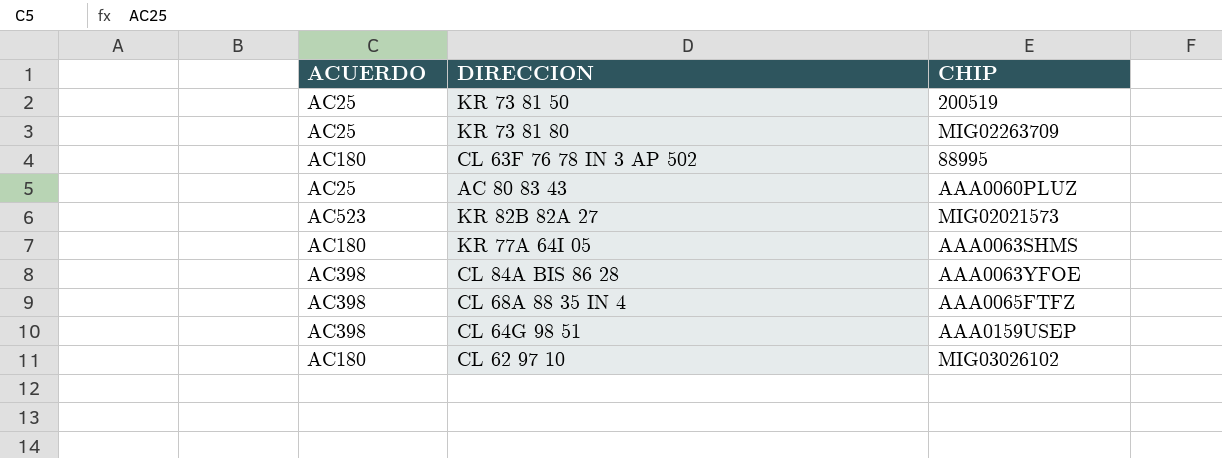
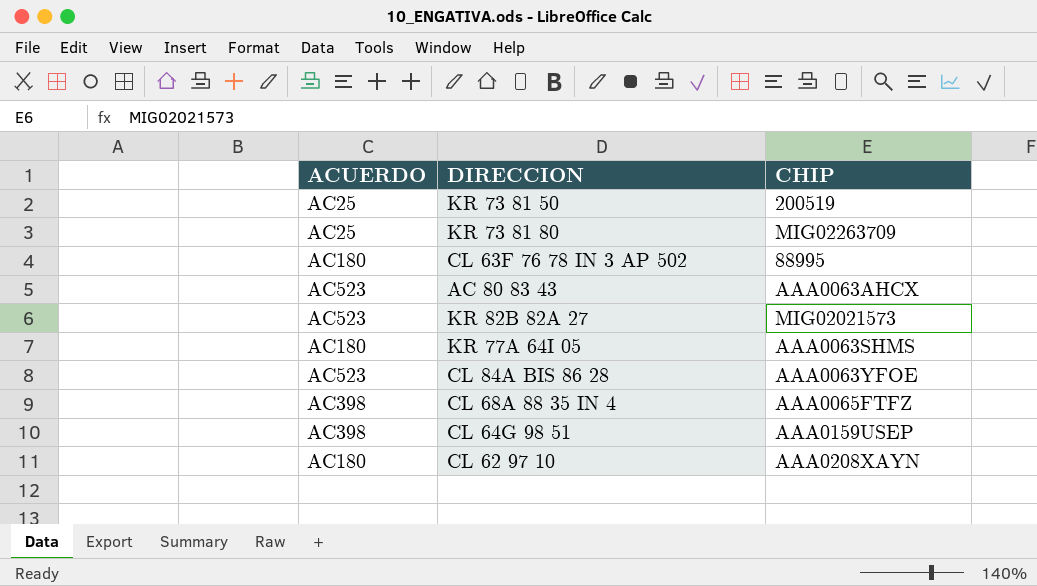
AC 80 83 43 | ACUERDO: AC25 -> AC523
AC 80 83 43 | CHIP: AAA0060PLUZ -> AAA0063AHCX
CL 84A BIS 86 28 | ACUERDO: AC398 -> AC523
CL 62 97 10 | CHIP: MIG03026102 -> AAA0208XAYN

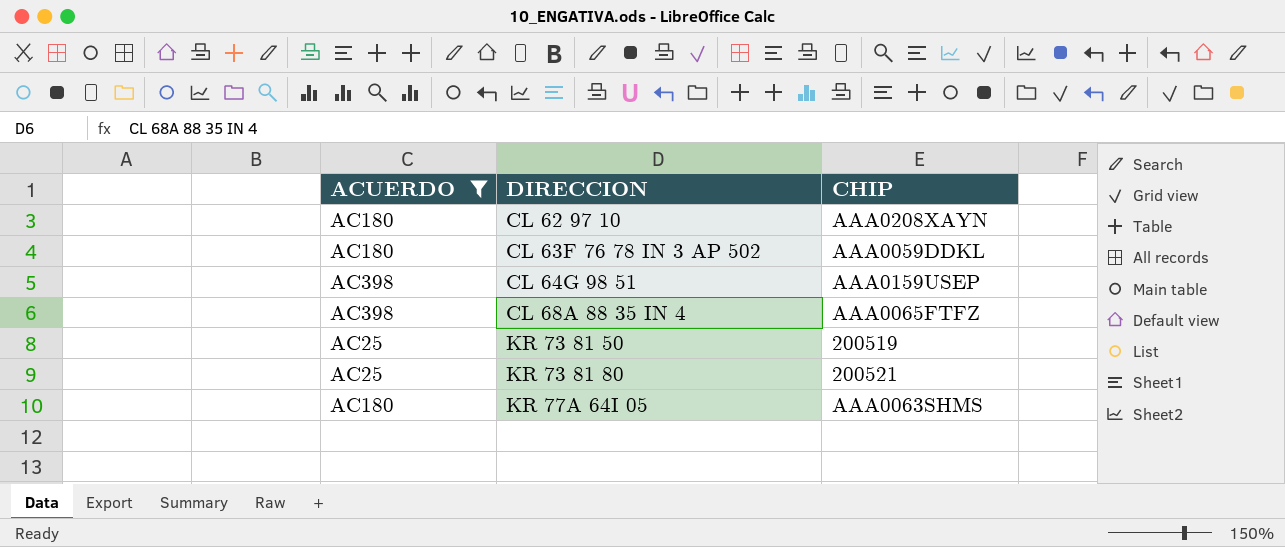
filter: none -> ACUERDO != AC523
row order: none -> DIRECCION ascending
CL 63F 76 78 IN 3 AP 502 | CHIP: 88995 -> AAA0059DDKL
KR 73 81 80 | CHIP: MIG02263709 -> 200521

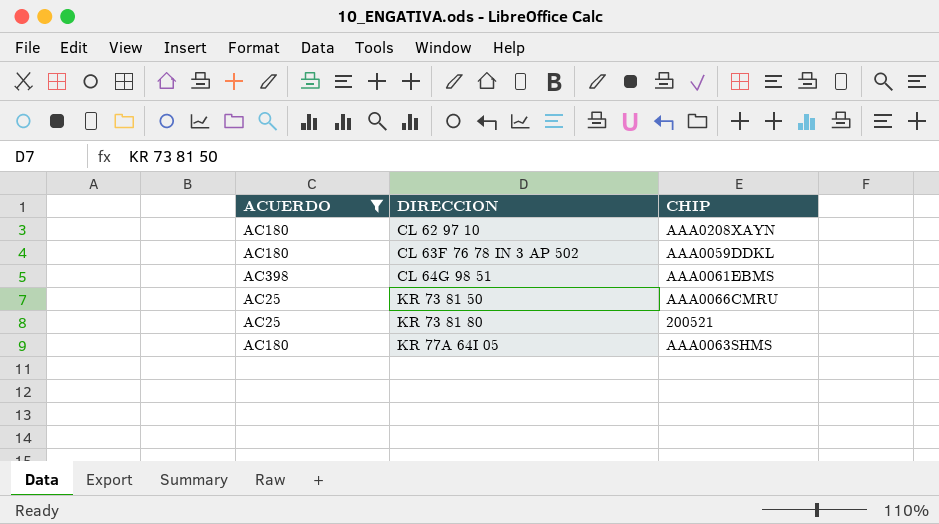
row CL 68A 88 35 IN 4: AC398 | AAA0065FTFZ -> none
CL 64G 98 51 | CHIP: AAA0159USEP -> AAA0061EBMS
KR 73 81 50 | CHIP: 200519 -> AAA0066CMRU

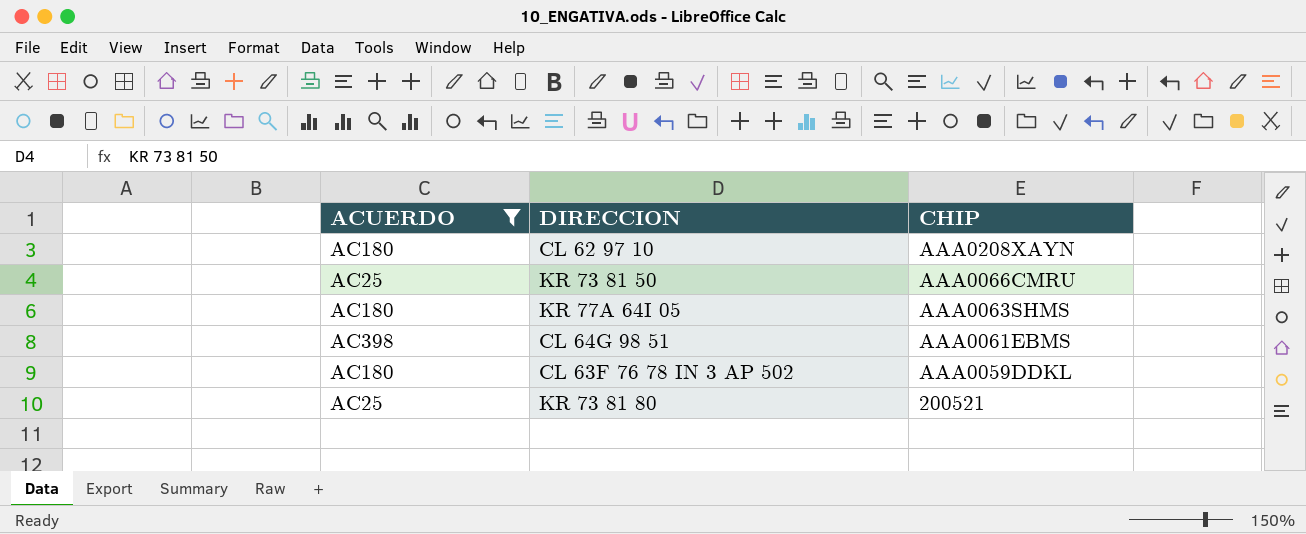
row order: DIRECCION ascending -> CHIP descending

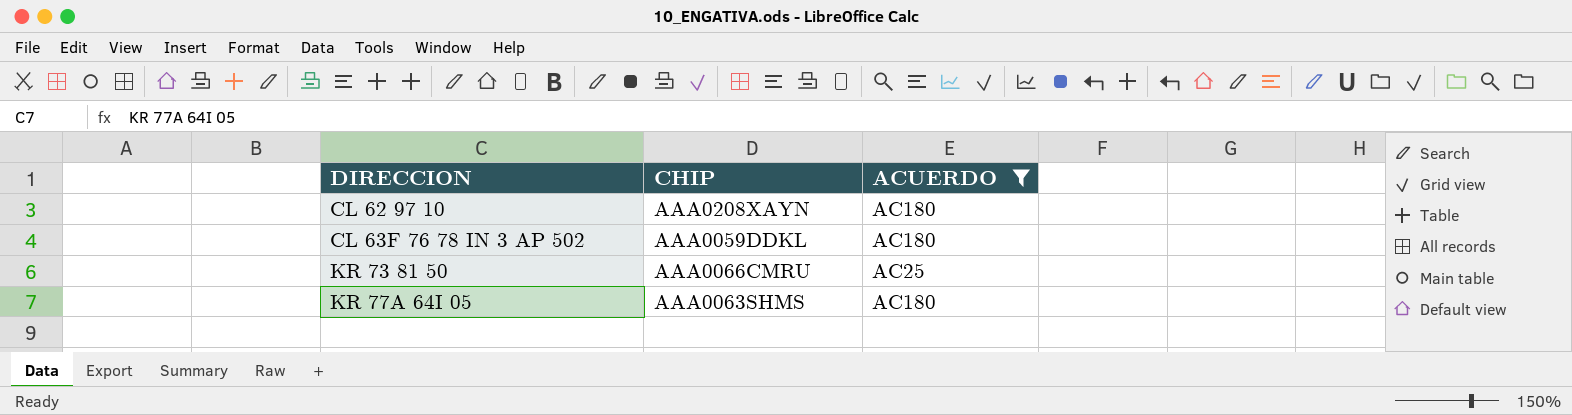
row order: CHIP descending -> DIRECCION ascending
column ACUERDO | position: 1 -> 3
row CL 64G 98 51: AC398 | AAA0061EBMS -> none
row KR 73 81 80: AC25 | 200521 -> none

